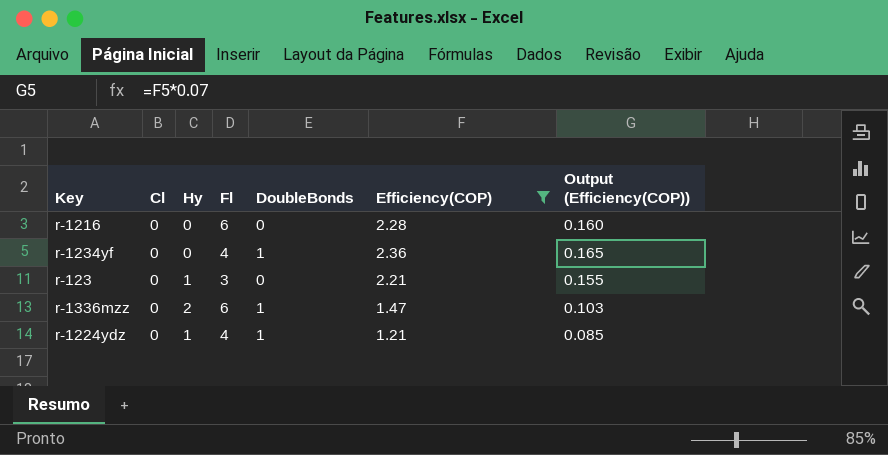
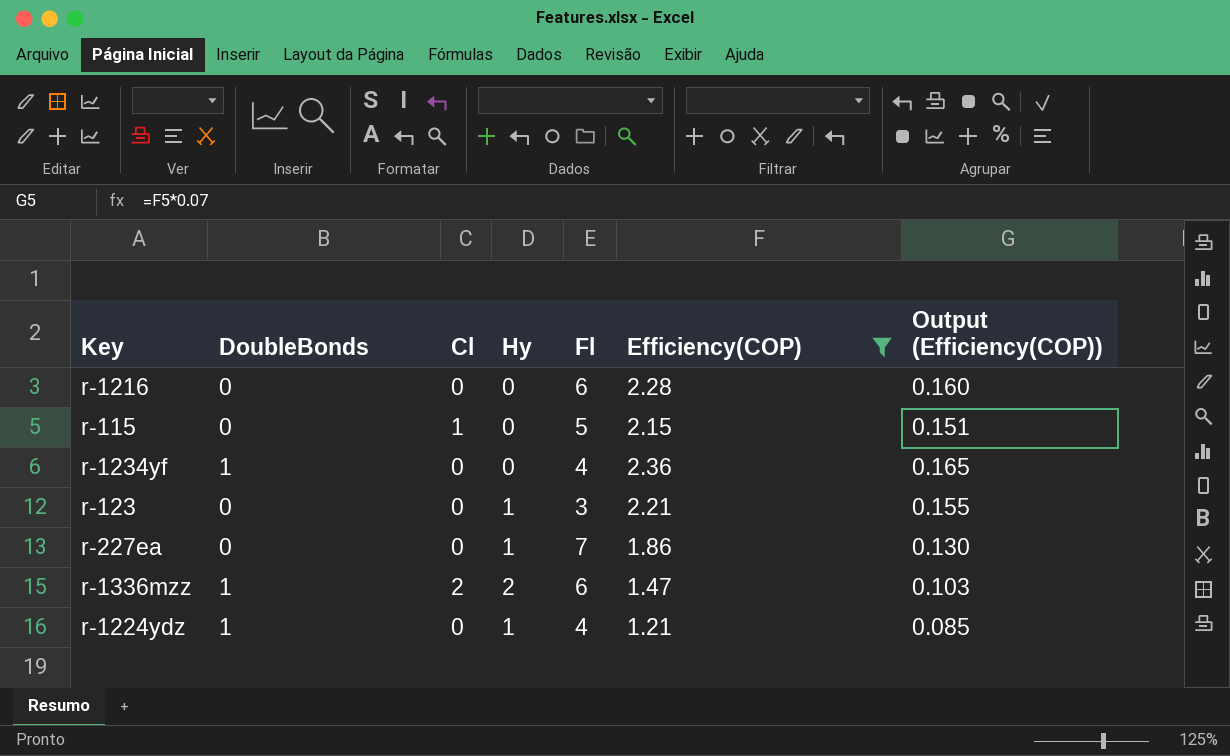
column DoubleBonds | position: 5 -> 2
row r-115: none -> 0 | 1 | 0 | 5 | 2.15 | 0.151
row r-227ea: none -> 0 | 0 | 1 | 7 | 1.86 | 0.130
r-1336mzz | Cl: 0 -> 2

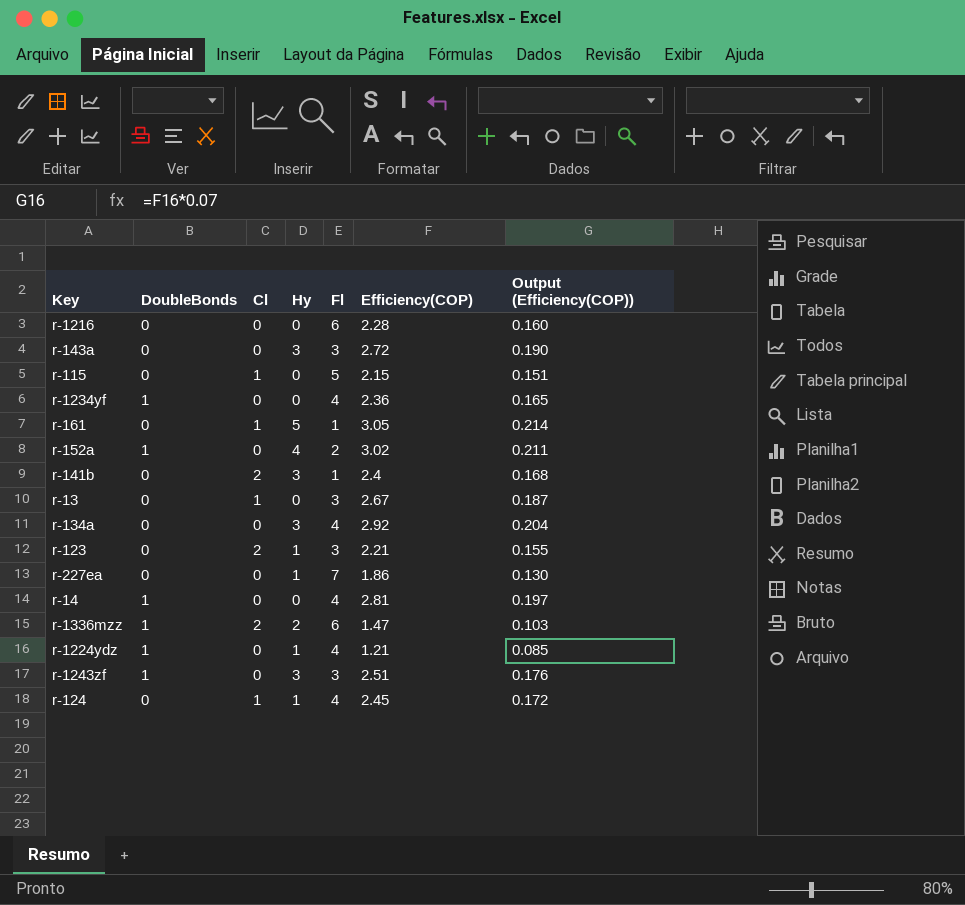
filter: Efficiency(COP) <= 2.36 -> none
r-123 | Cl: 0 -> 2

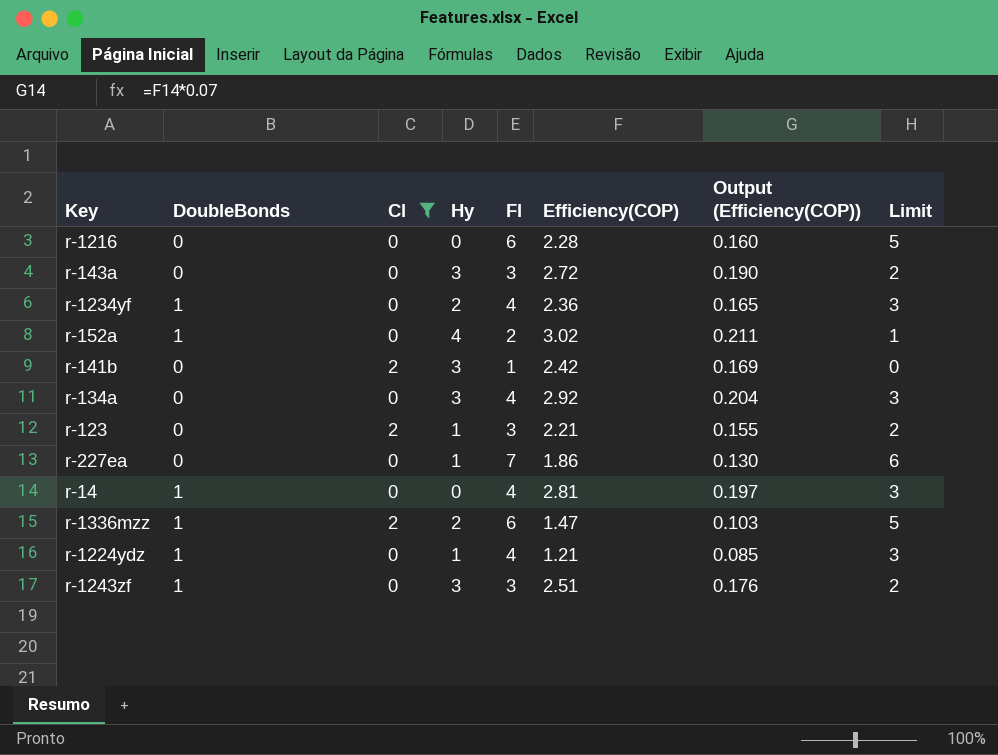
filter: none -> Cl != 1
column Limit | formula: none -> [Fl] - 1
r-1234yf | Hy: 0 -> 2
r-141b | Efficiency(COP): 2.4 -> 2.42
r-141b | Output (Efficiency(COP)): 0.168 -> 0.169

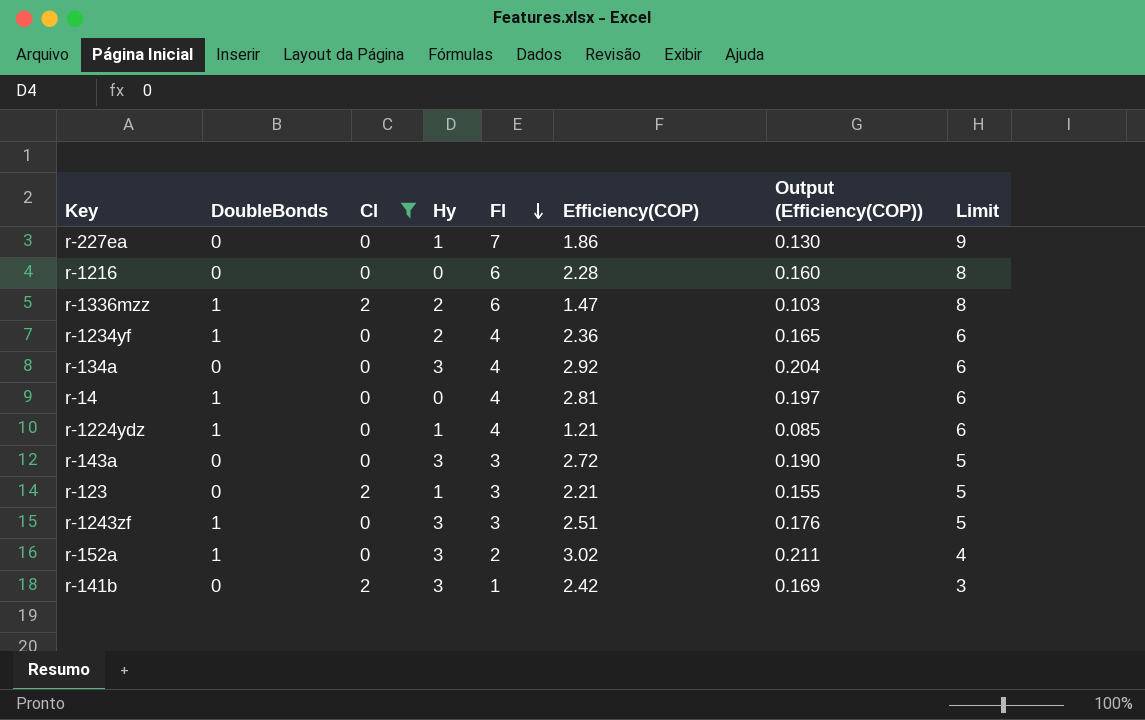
row order: none -> Fl descending
column Limit | formula: [Fl] - 1 -> [Fl] + 2
r-152a | Hy: 4 -> 3

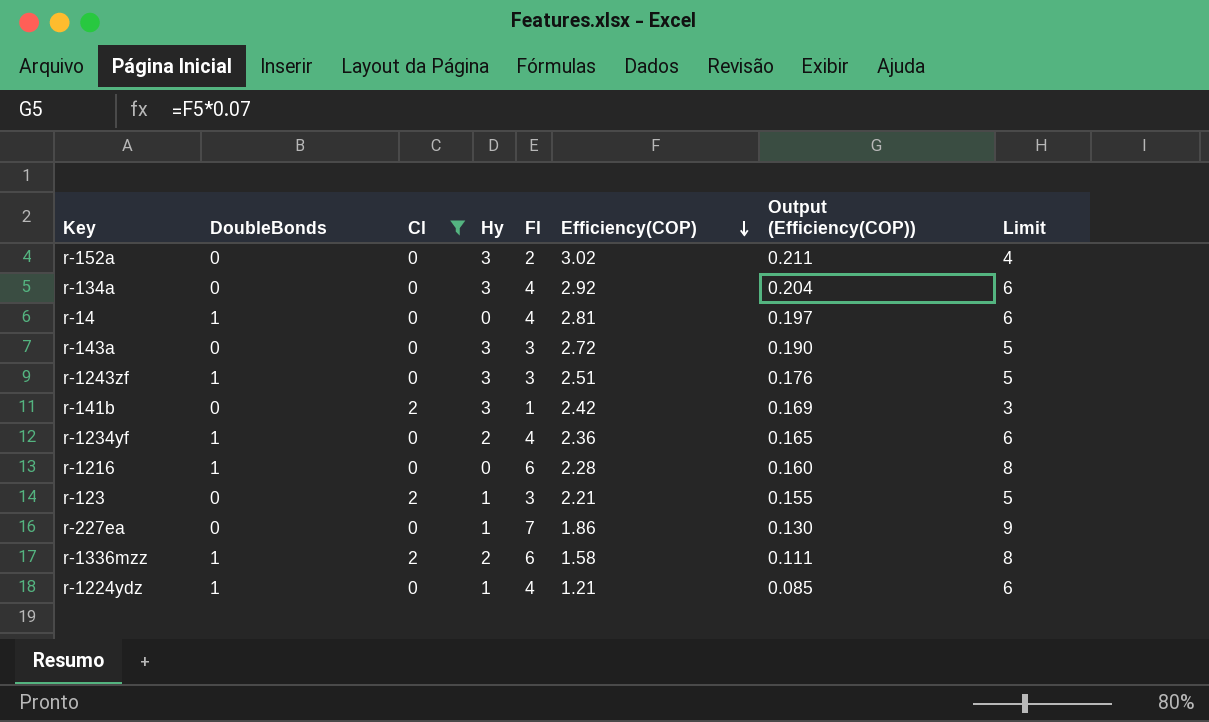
row order: Fl descending -> Efficiency(COP) descending
r-152a | DoubleBonds: 1 -> 0
r-1216 | DoubleBonds: 0 -> 1
r-1336mzz | Efficiency(COP): 1.47 -> 1.58
r-1336mzz | Output (Efficiency(COP)): 0.103 -> 0.111

